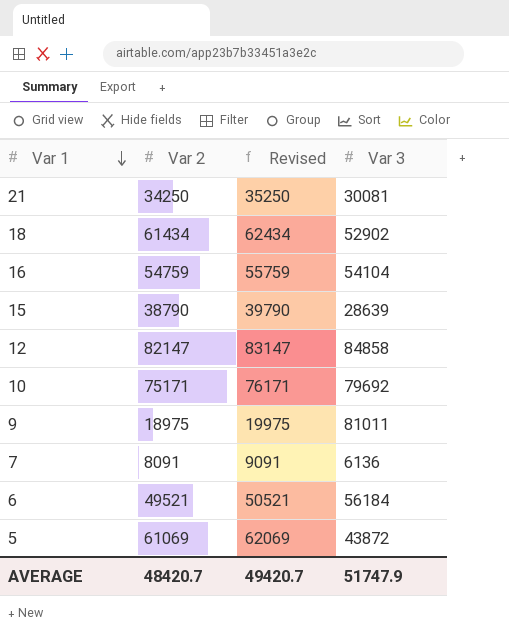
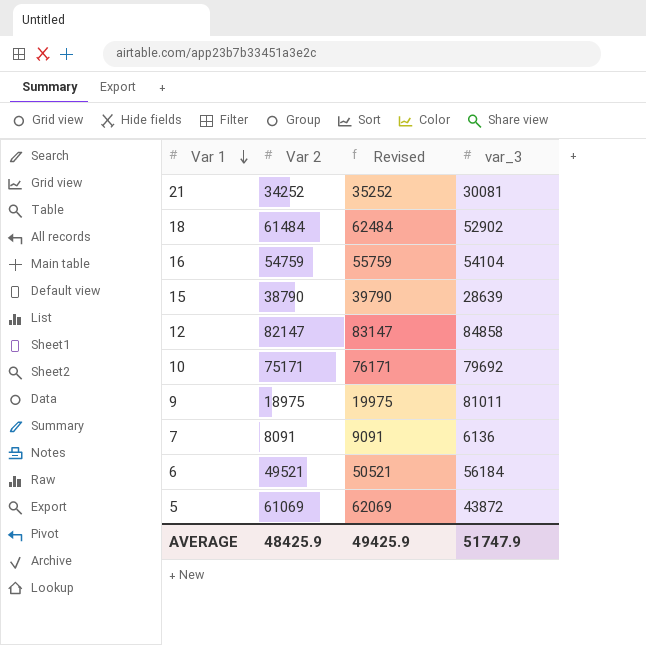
column name: Var 3 -> var_3
21 | Var 2: 34250 -> 34252
21 | Revised: 35250 -> 35252
18 | Var 2: 61434 -> 61484
18 | Revised: 62434 -> 62484
AVERAGE | Var 2: 48420.7 -> 48425.9
AVERAGE | Revised: 49420.7 -> 49425.9

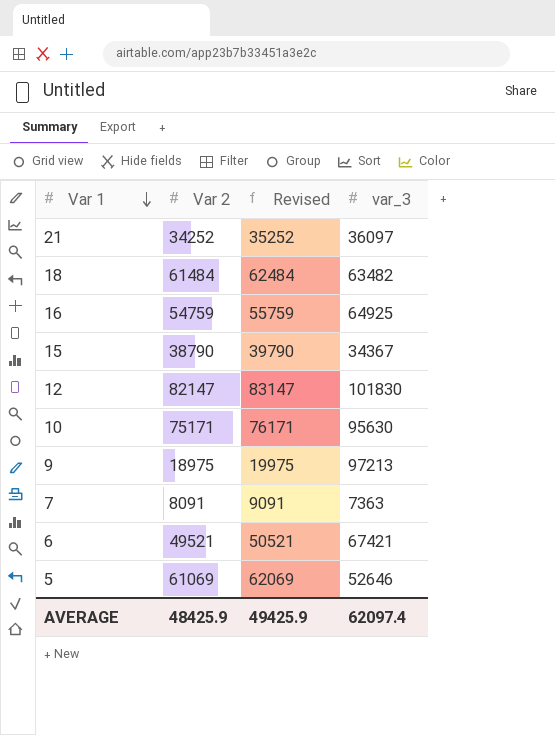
21 | var_3: 30081 -> 36097
18 | var_3: 52902 -> 63482
16 | var_3: 54104 -> 64925
15 | var_3: 28639 -> 34367
12 | var_3: 84858 -> 101830
10 | var_3: 79692 -> 95630
9 | var_3: 81011 -> 97213
7 | var_3: 6136 -> 7363
6 | var_3: 56184 -> 67421
5 | var_3: 43872 -> 52646
AVERAGE | var_3: 51747.9 -> 62097.4

